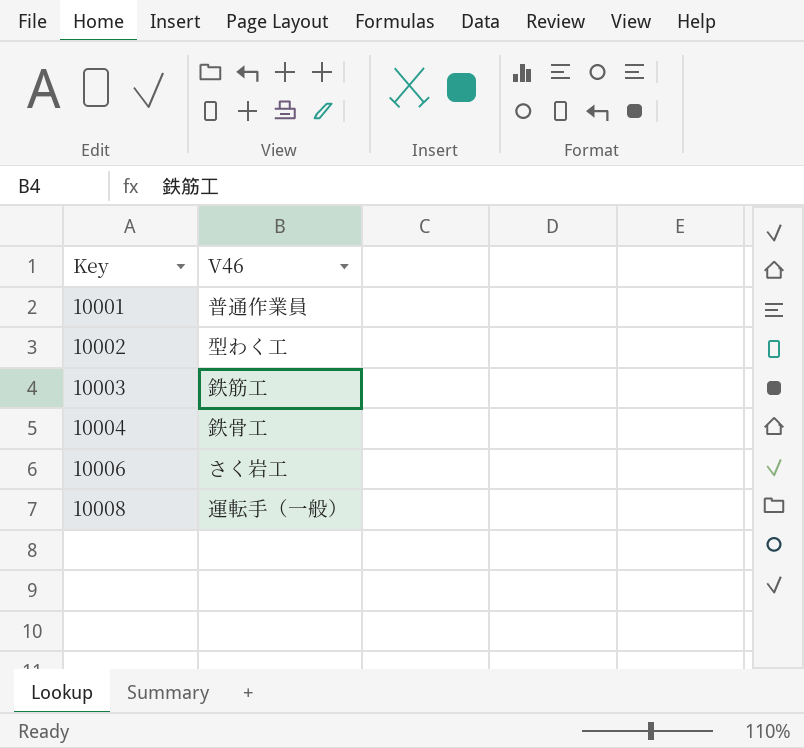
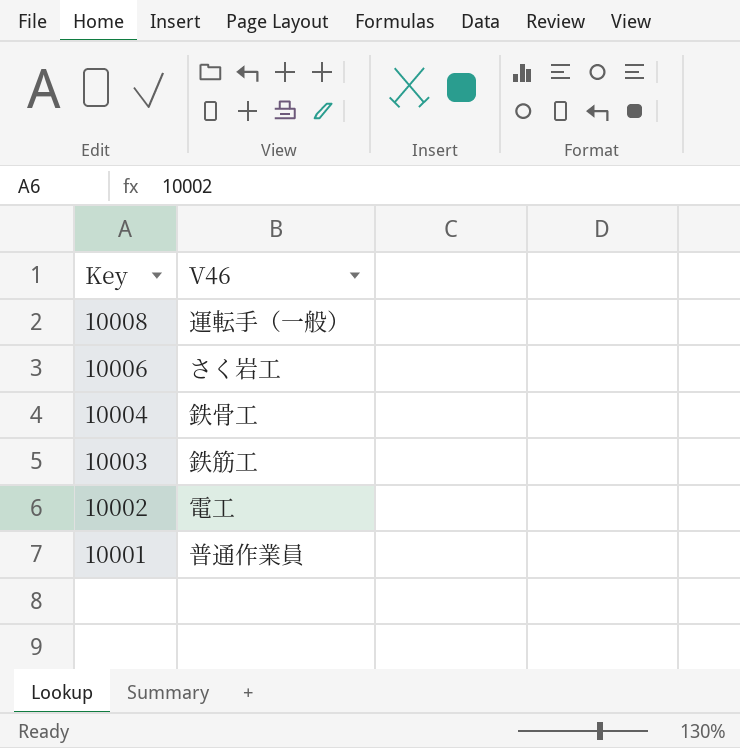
row order: Key ascending -> Key descending
10002 | V46: 型わく工 -> 電工

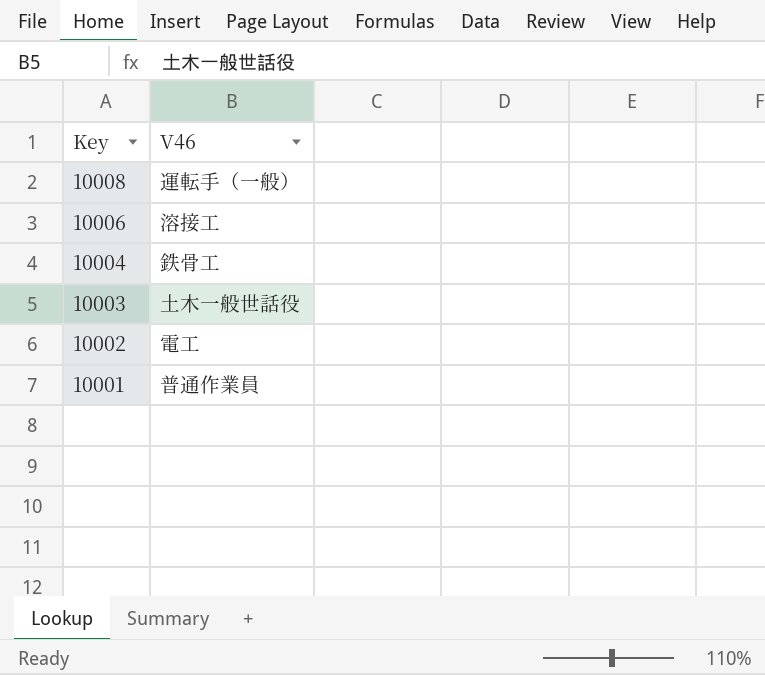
10006 | V46: さく岩工 -> 溶接工
10003 | V46: 鉄筋工 -> 土木一般世話役

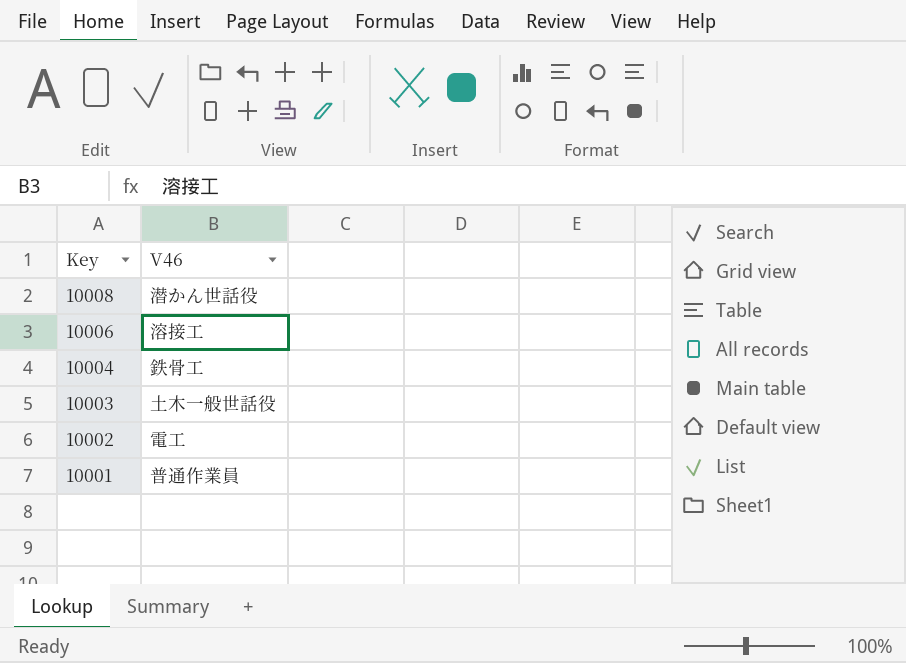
10008 | V46: 運転手（一般） -> 潜かん世話役

